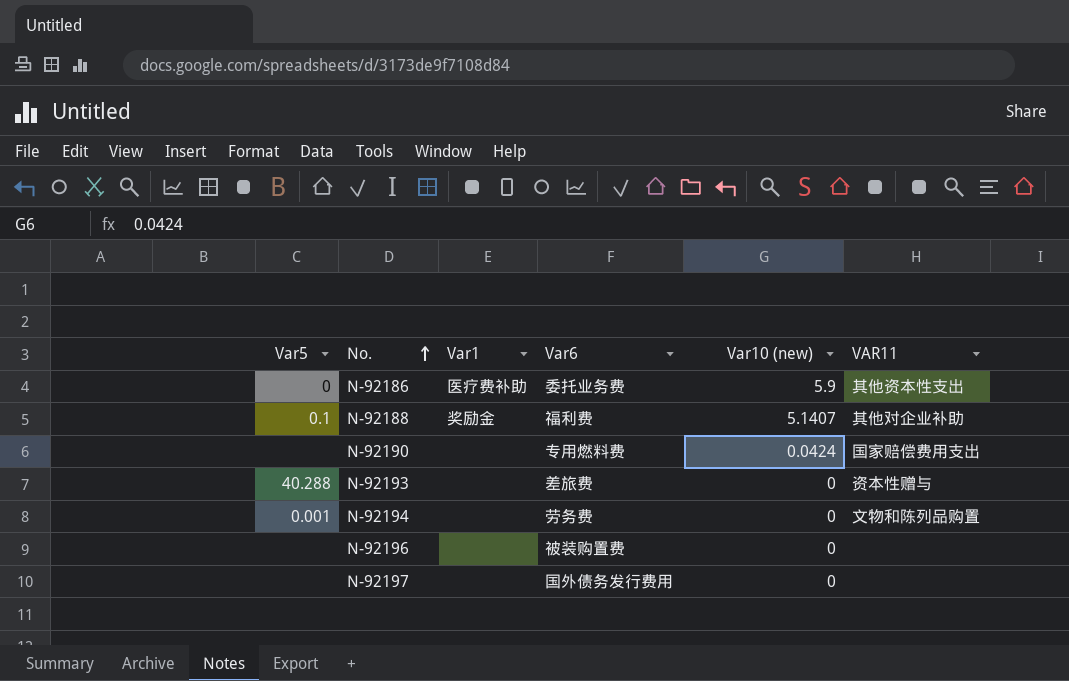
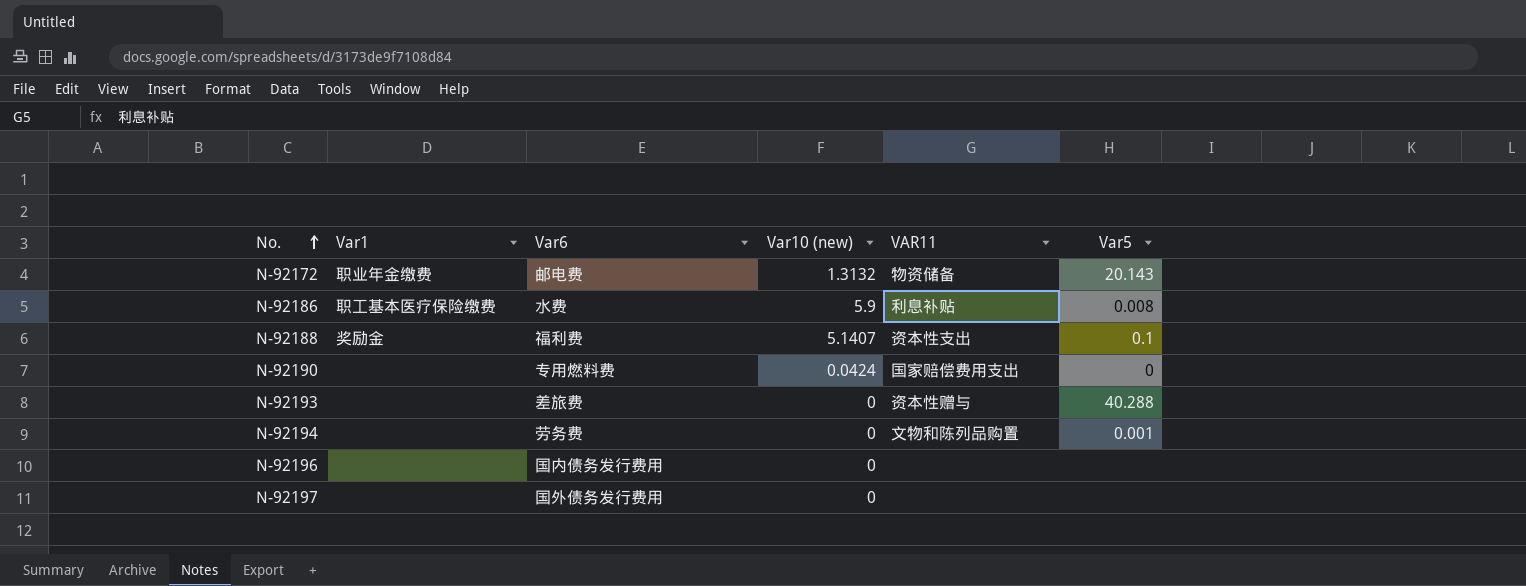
column Var5 | position: 1 -> 6
row N-92172: none -> 职业年金缴费 | 邮电费 | 1.3132 | 物资储备 | 20.143
N-92186 | Var1: 医疗费补助 -> 职工基本医疗保险缴费
N-92186 | Var6: 委托业务费 -> 水费
N-92186 | VAR11: 其他资本性支出 -> 利息补贴
N-92186 | Var5: 0 -> 0.008
N-92188 | VAR11: 其他对企业补助 -> 资本性支出
N-92190 | Var5: none -> 0
N-92196 | Var6: 被装购置费 -> 国内债务发行费用

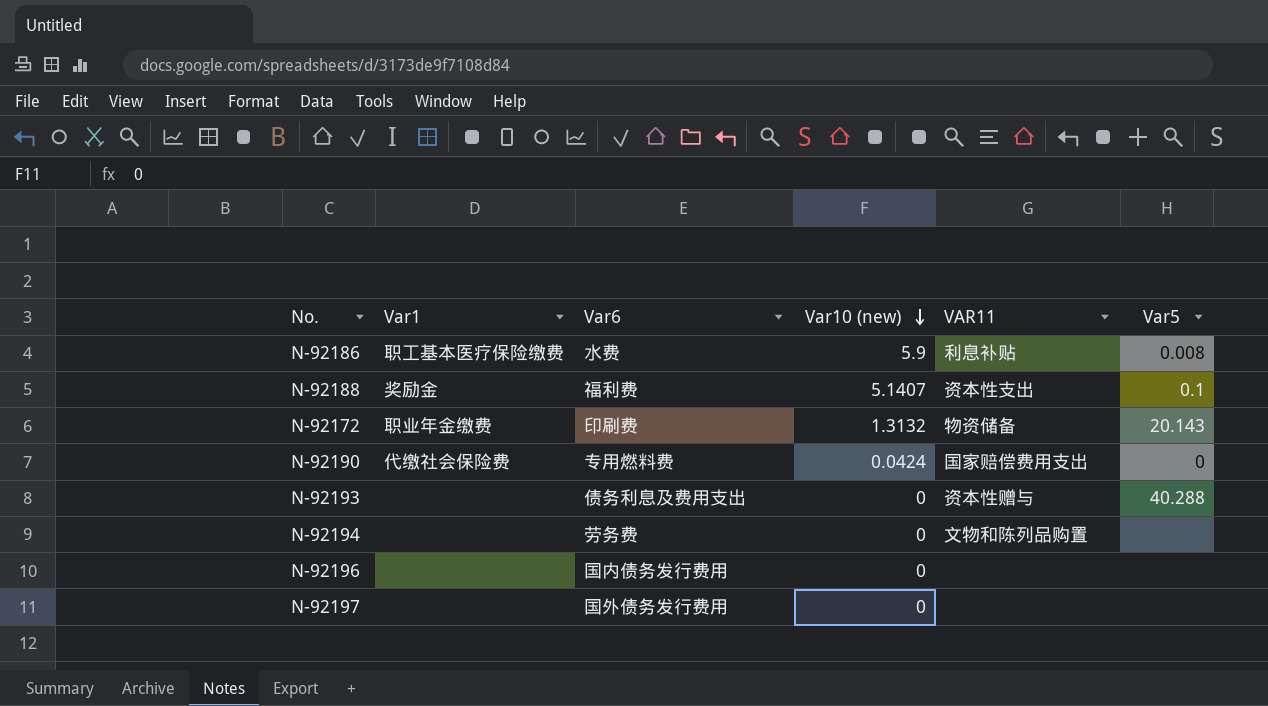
row order: No. ascending -> Var10 (new) descending
N-92172 | Var6: 邮电费 -> 印刷费
N-92190 | Var1: none -> 代缴社会保险费
N-92193 | Var6: 差旅费 -> 债务利息及费用支出
N-92194 | Var5: 0.001 -> none

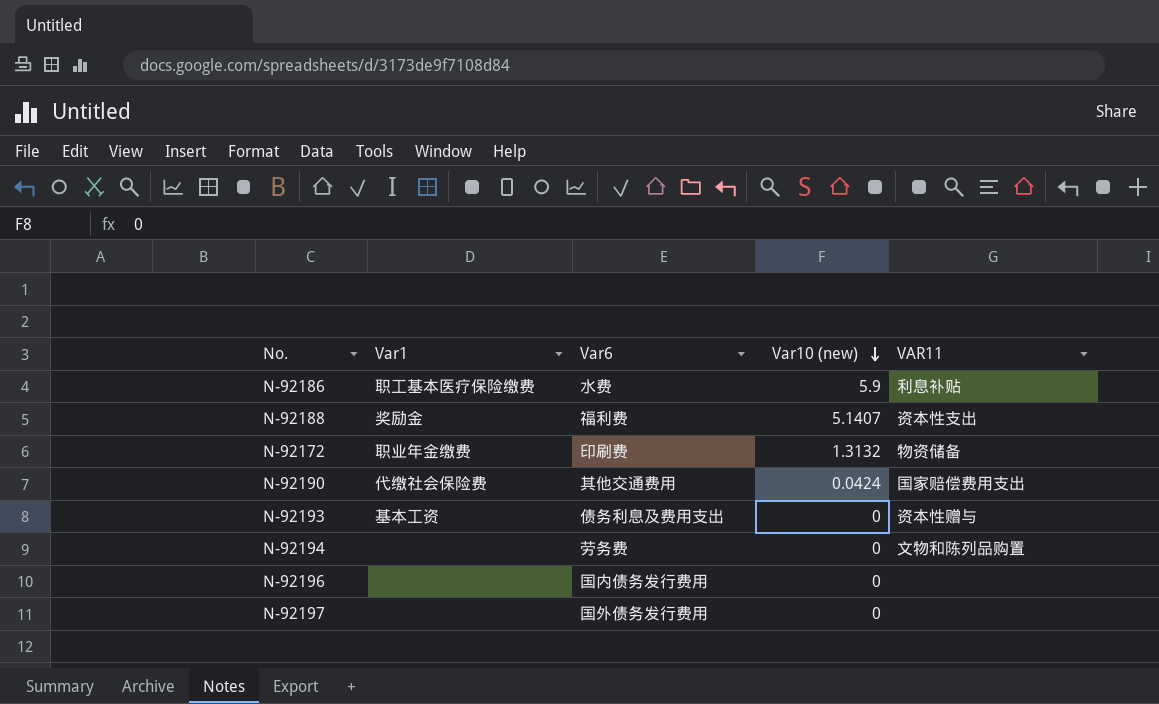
column Var5 | position: 6 -> none
N-92190 | Var6: 专用燃料费 -> 其他交通费用
N-92193 | Var1: none -> 基本工资

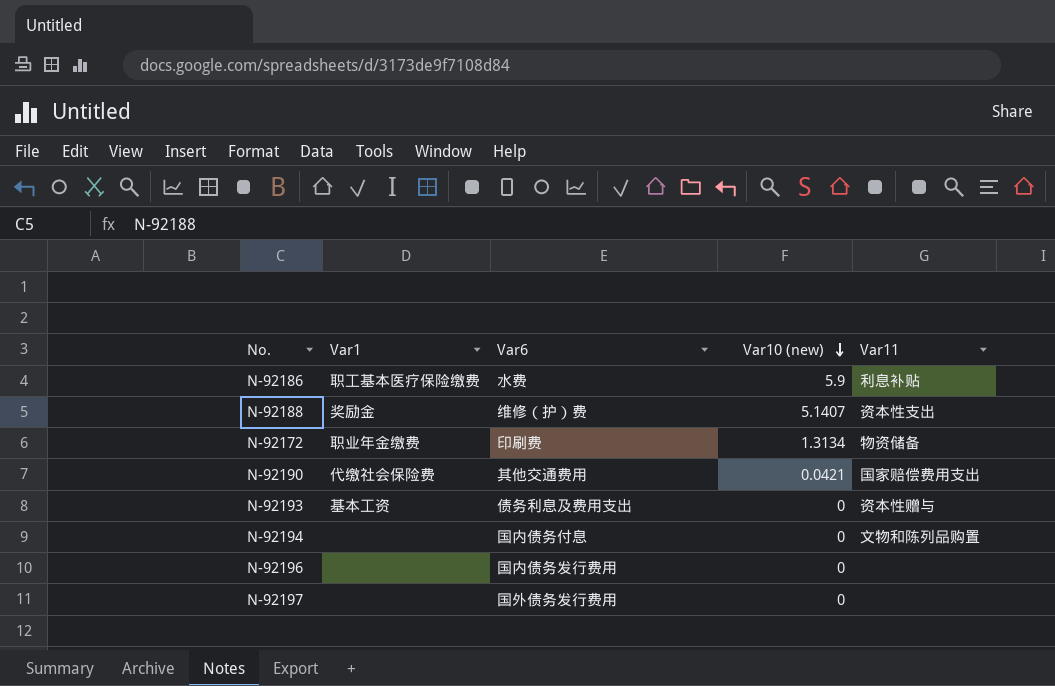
column name: VAR11 -> Var11
N-92188 | Var6: 福利费 -> 维修（护）费
N-92172 | Var10 (new): 1.3132 -> 1.3134
N-92190 | Var10 (new): 0.0424 -> 0.0421
N-92194 | Var6: 劳务费 -> 国内债务付息

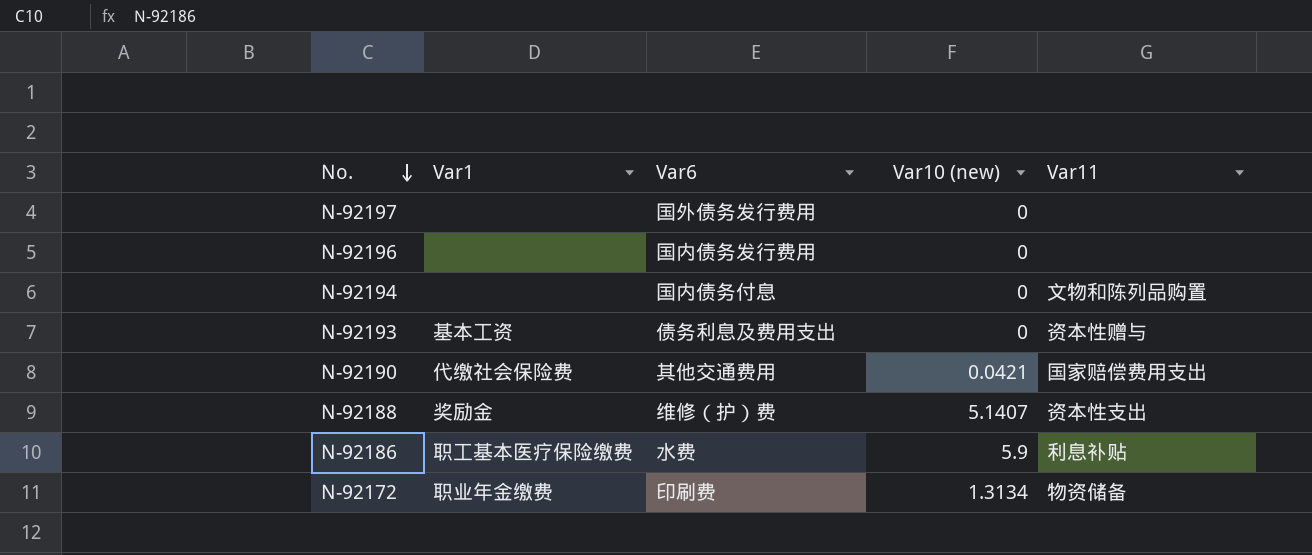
row order: Var10 (new) descending -> No. descending

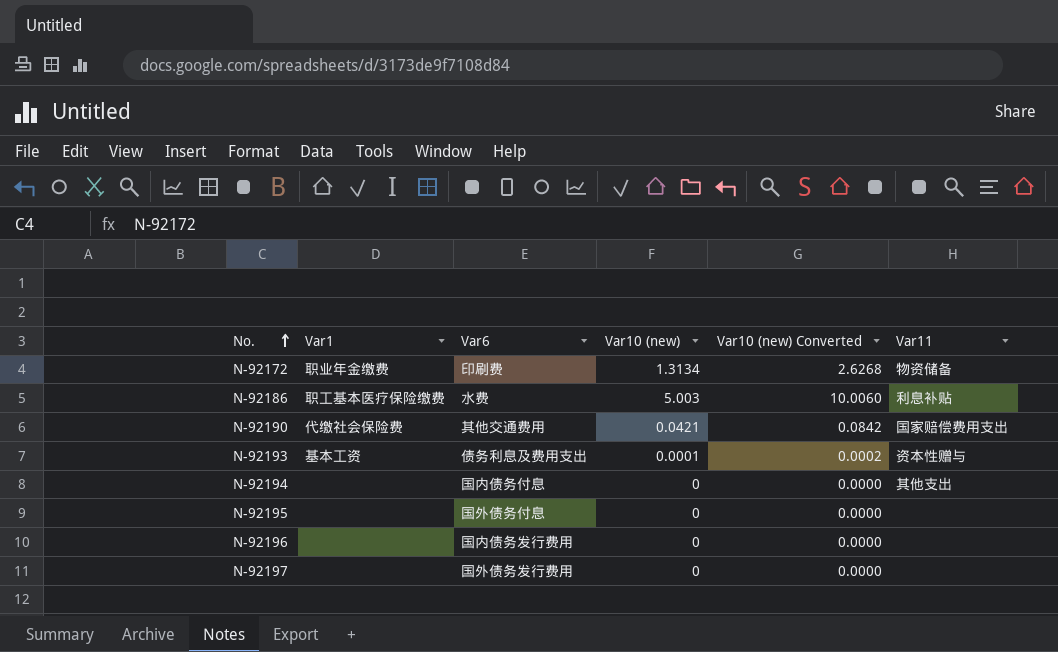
row order: No. descending -> No. ascending
column Var10 (new) Converted | formula: none -> [Var10 (new)] * 2
row N-92188: 奖励金 | 维修（护）费 | 5.1407 | 资本性支出 -> none
N-92186 | Var10 (new): 5.9 -> 5.003
N-92193 | Var10 (new): 0 -> 0.0001
N-92194 | Var11: 文物和陈列品购置 -> 其他支出
row N-92195: none -> none | 国外债务付息 | 0 | 0.0000 | none

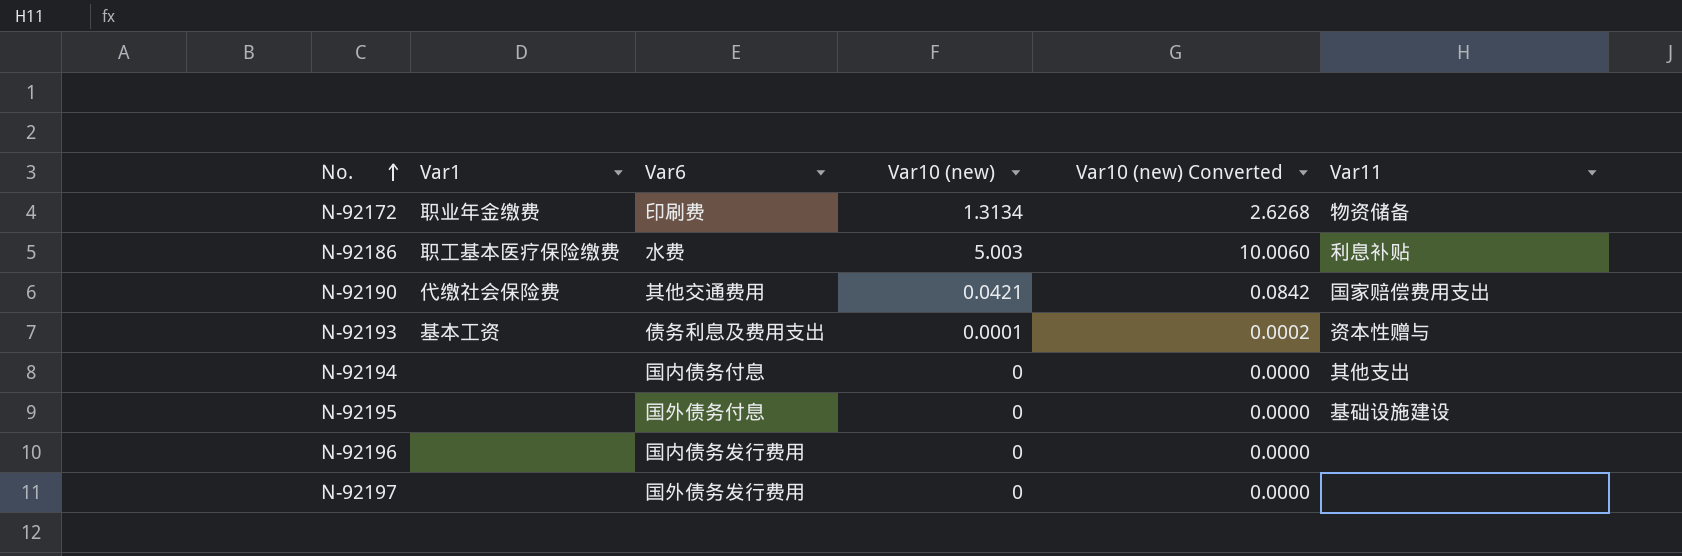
N-92195 | Var11: none -> 基础设施建设

